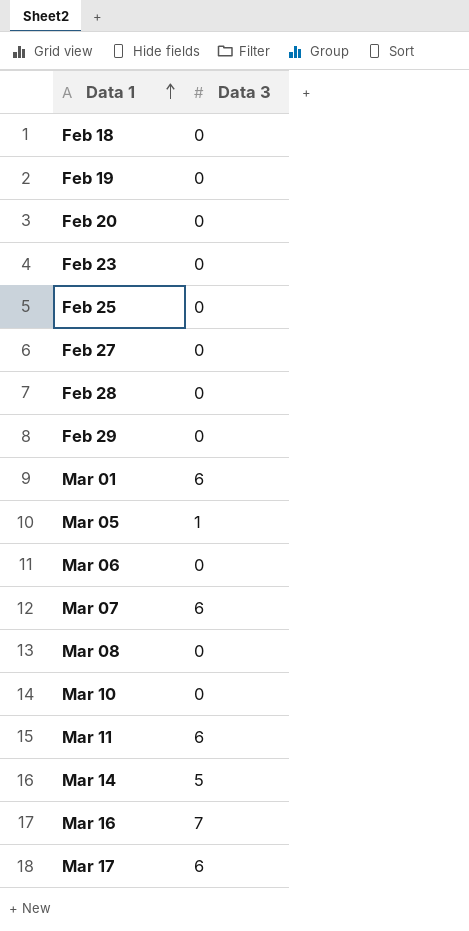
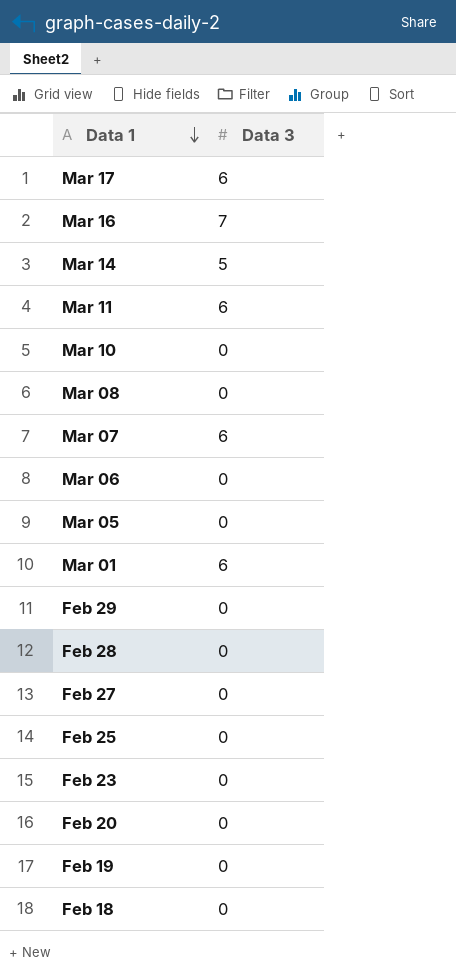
row order: Data 1 ascending -> Data 1 descending
Mar 05 | Data 3: 1 -> 0

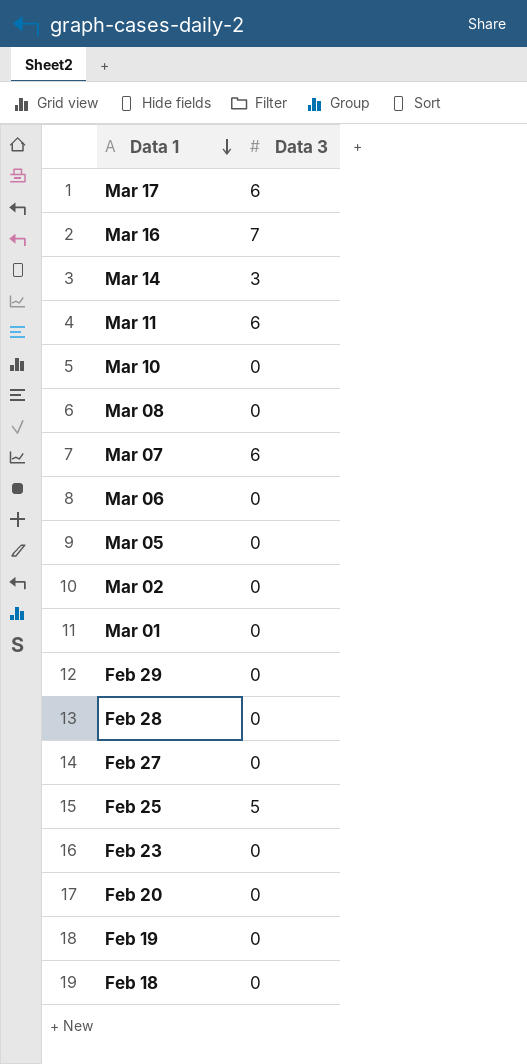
Mar 14 | Data 3: 5 -> 3
row Mar 02: none -> 0
Mar 01 | Data 3: 6 -> 0
Feb 25 | Data 3: 0 -> 5

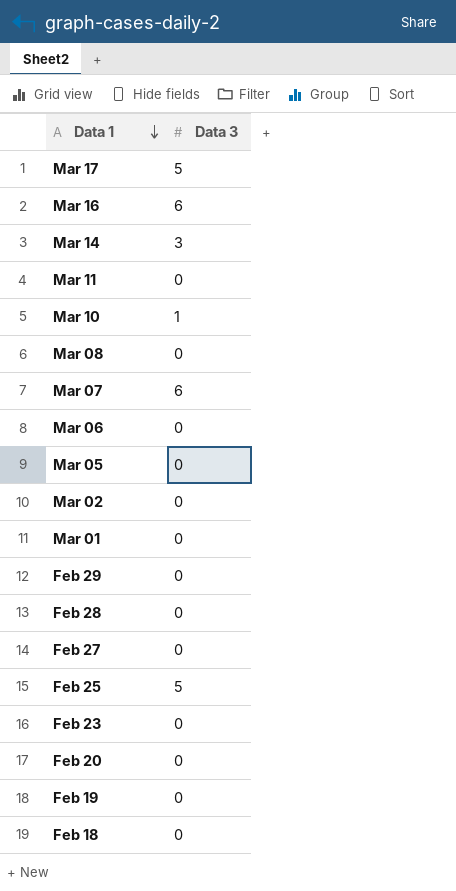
Mar 17 | Data 3: 6 -> 5
Mar 16 | Data 3: 7 -> 6
Mar 11 | Data 3: 6 -> 0
Mar 10 | Data 3: 0 -> 1

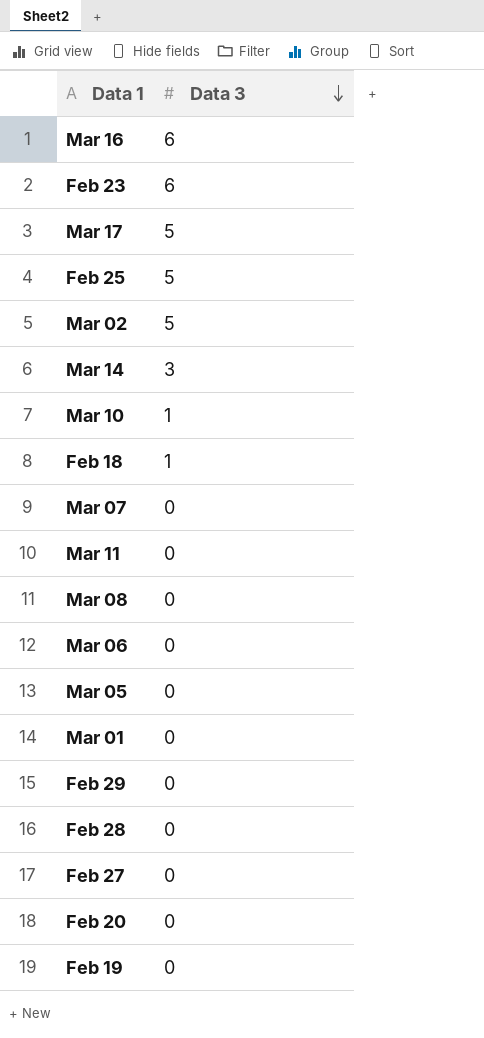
row order: Data 1 descending -> Data 3 descending
Feb 23 | Data 3: 0 -> 6
Mar 02 | Data 3: 0 -> 5
Feb 18 | Data 3: 0 -> 1
Mar 07 | Data 3: 6 -> 0

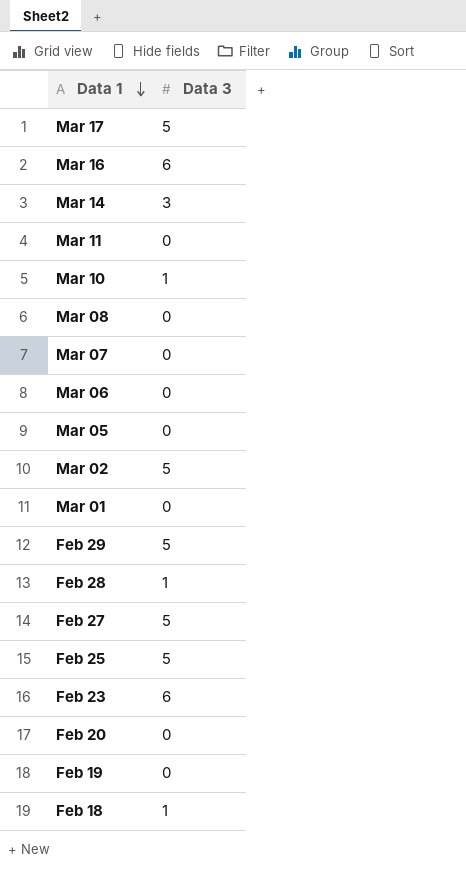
row order: Data 3 descending -> Data 1 descending
Feb 29 | Data 3: 0 -> 5
Feb 28 | Data 3: 0 -> 1
Feb 27 | Data 3: 0 -> 5

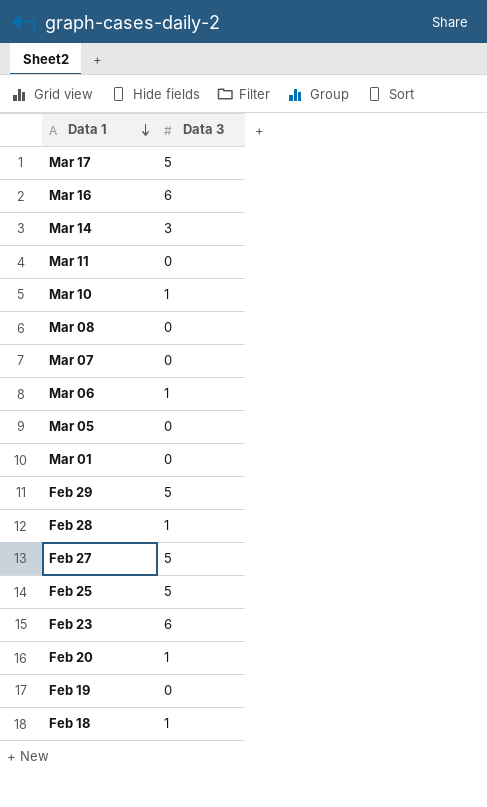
row Mar 02: 5 -> none
Mar 06 | Data 3: 0 -> 1
Feb 20 | Data 3: 0 -> 1

